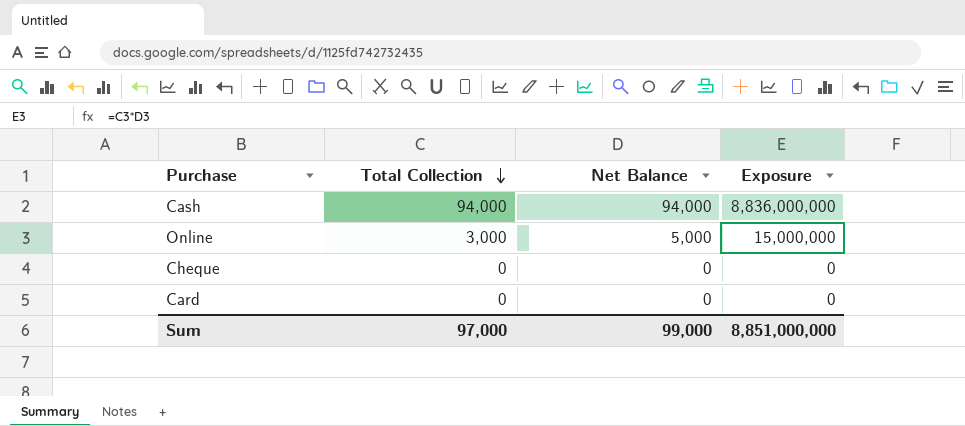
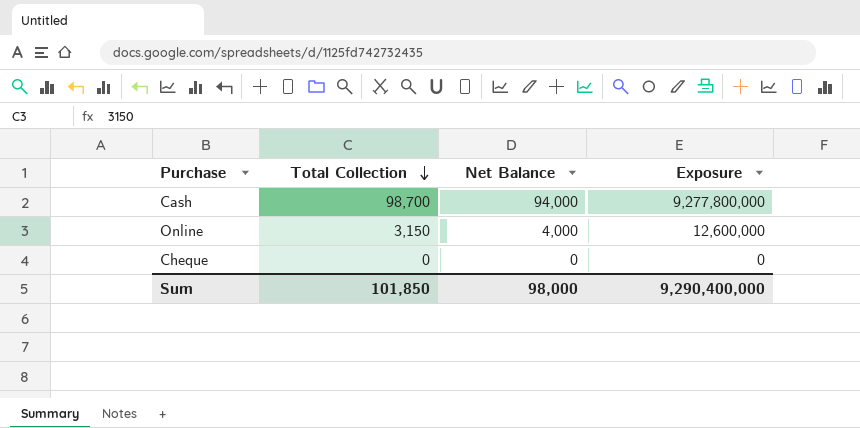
row Card: 0 | 0 | 0 -> none
Cash | Total Collection: 94,000 -> 98,700
Cash | Exposure: 8,836,000,000 -> 9,277,800,000
Online | Total Collection: 3,000 -> 3,150
Online | Net Balance: 5,000 -> 4,000
Online | Exposure: 15,000,000 -> 12,600,000
Sum | Total Collection: 97,000 -> 101,850
Sum | Net Balance: 99,000 -> 98,000
Sum | Exposure: 8,851,000,000 -> 9,290,400,000

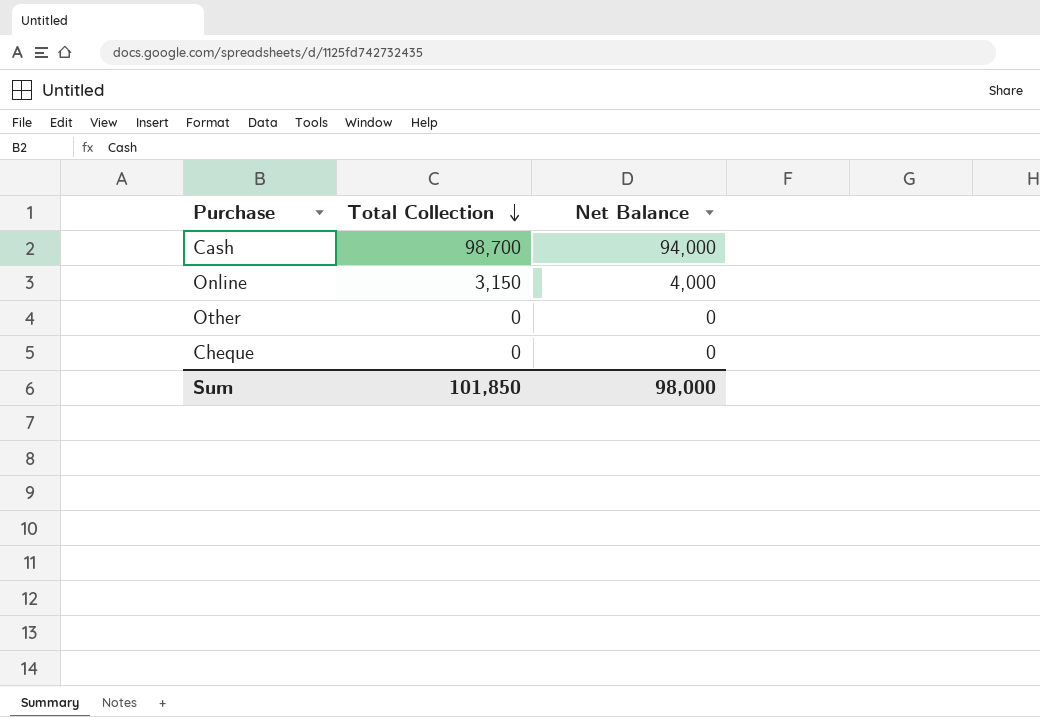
column Exposure | formula: [Total Collection] * [Net Balance] -> none
row Other: none -> 0 | 0

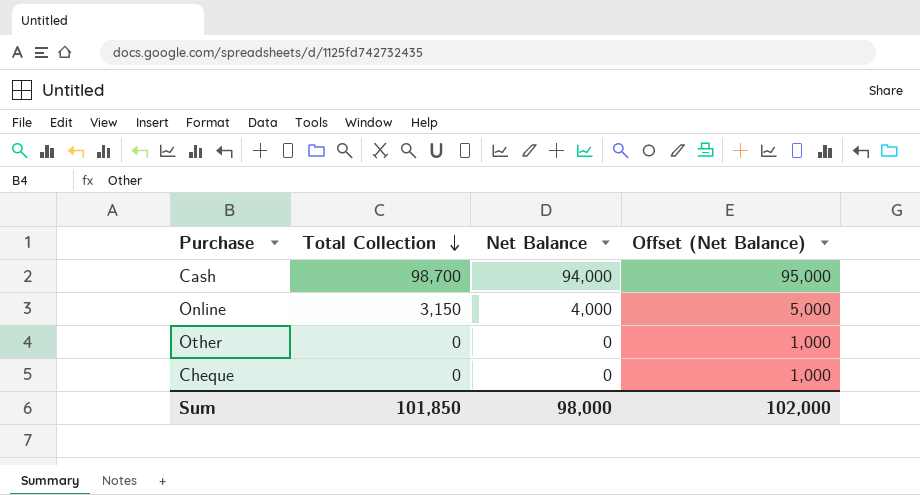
column Offset (Net Balance) | formula: none -> [Net Balance] + 1000

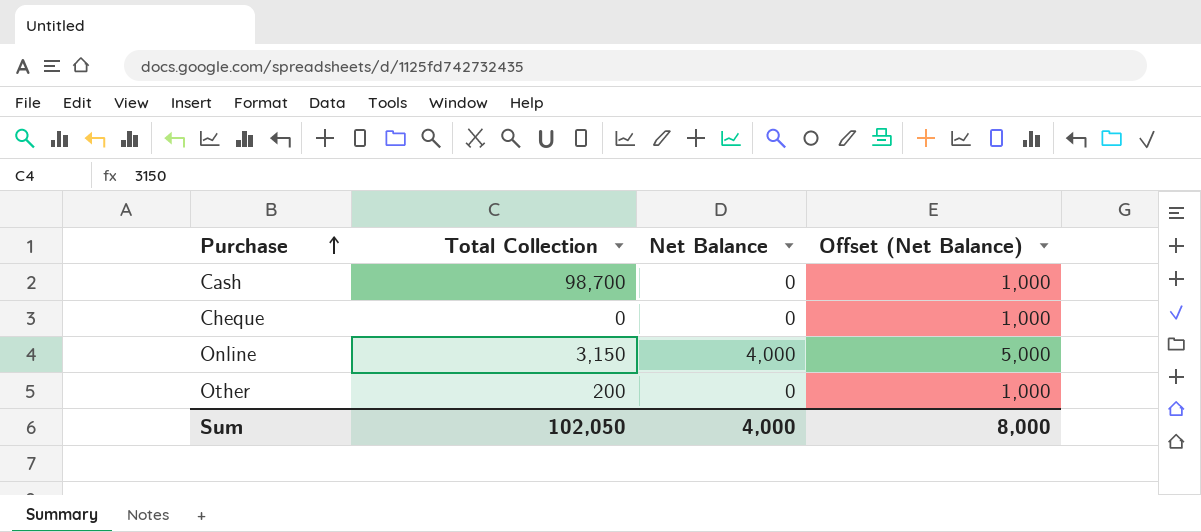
row order: Total Collection descending -> Purchase ascending
Cash | Net Balance: 94,000 -> 0
Cash | Offset (Net Balance): 95,000 -> 1,000
Other | Total Collection: 0 -> 200
Sum | Total Collection: 101,850 -> 102,050
Sum | Net Balance: 98,000 -> 4,000
Sum | Offset (Net Balance): 102,000 -> 8,000

